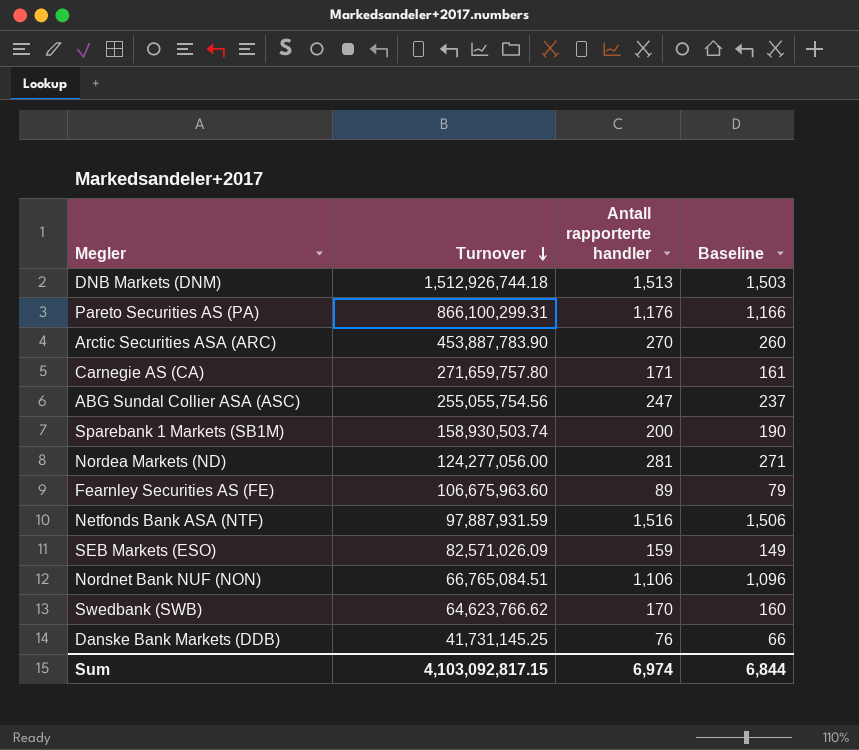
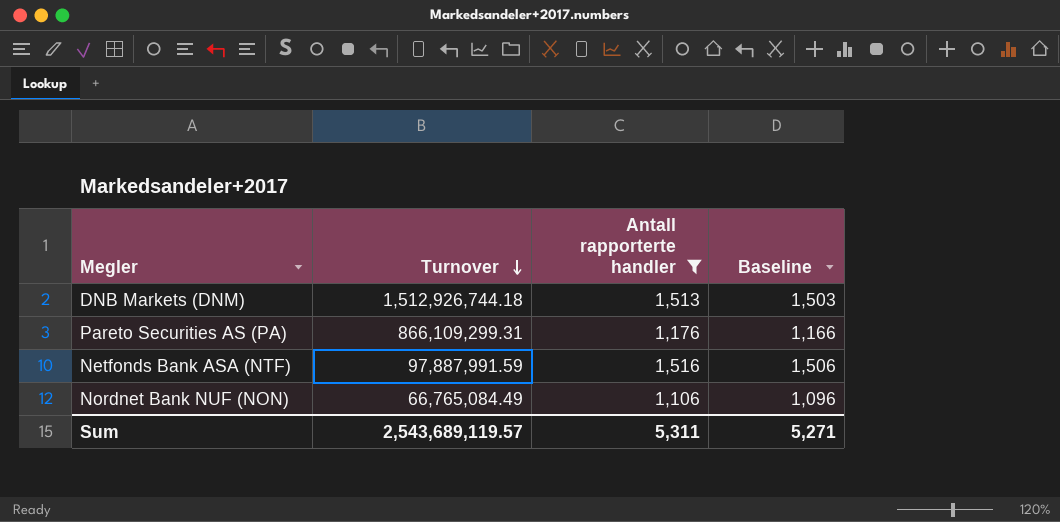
filter: none -> Antall rapporterte handler >= 1,106
Pareto Securities AS (PA) | Turnover: 866,100,299.31 -> 866,109,299.31
Netfonds Bank ASA (NTF) | Turnover: 97,887,931.59 -> 97,887,991.59
Nordnet Bank NUF (NON) | Turnover: 66,765,084.51 -> 66,765,084.49
Sum | Turnover: 4,103,092,817.15 -> 2,543,689,119.57
Sum | Antall rapporterte handler: 6,974 -> 5,311
Sum | Baseline: 6,844 -> 5,271

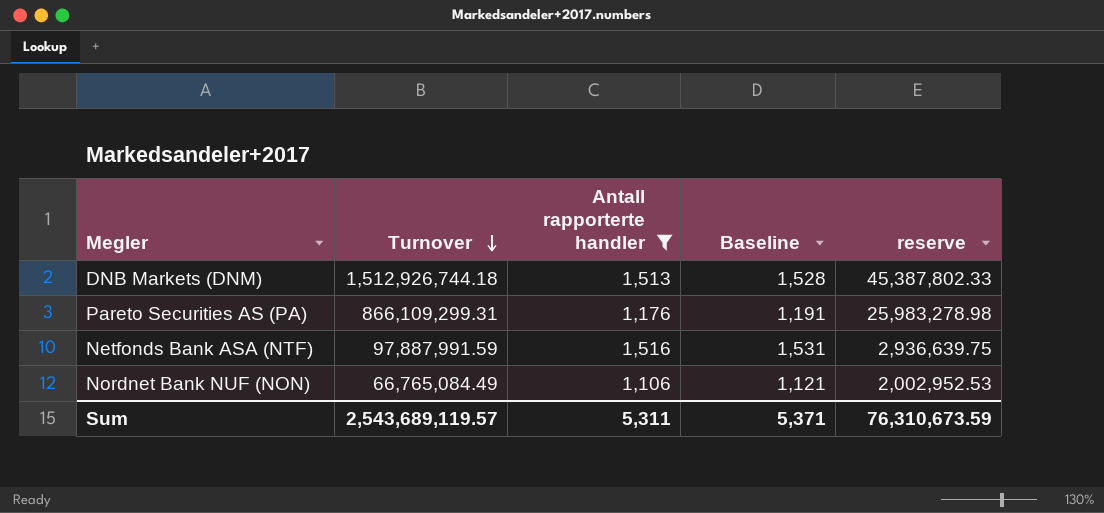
column Baseline | formula: [Antall rapporterte handler] - 10 -> [Antall rapporterte handler] + 15
column reserve | formula: none -> [Turnover] * 0.03
Sum | Baseline: 5,271 -> 5,371

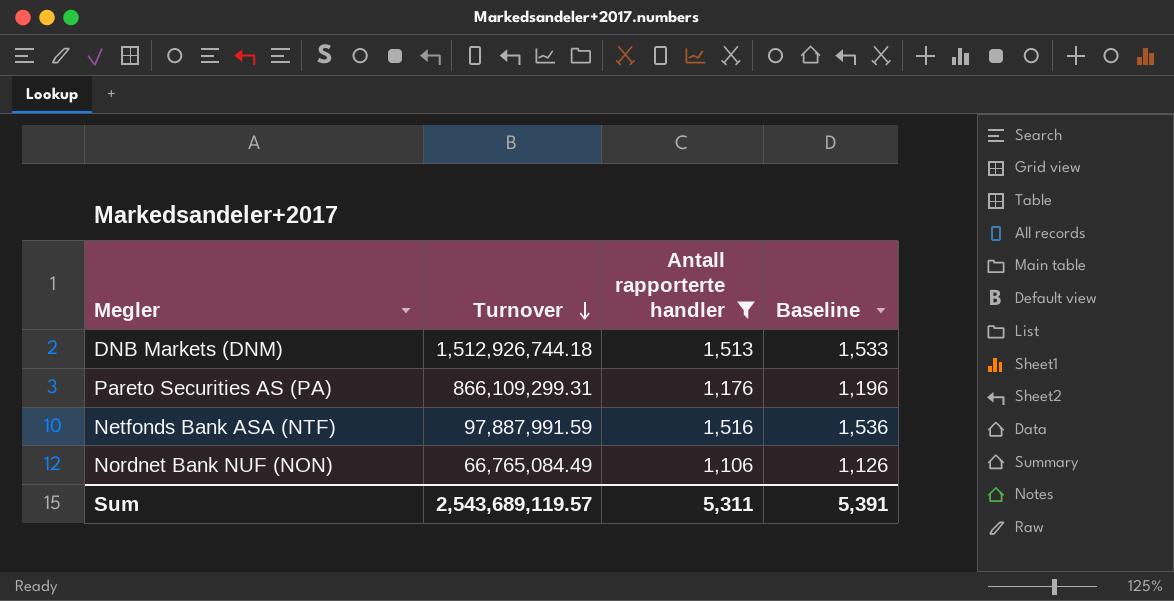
column reserve | formula: [Turnover] * 0.03 -> none
column Baseline | formula: [Antall rapporterte handler] + 15 -> [Antall rapporterte handler] + 20
Sum | Baseline: 5,371 -> 5,391

